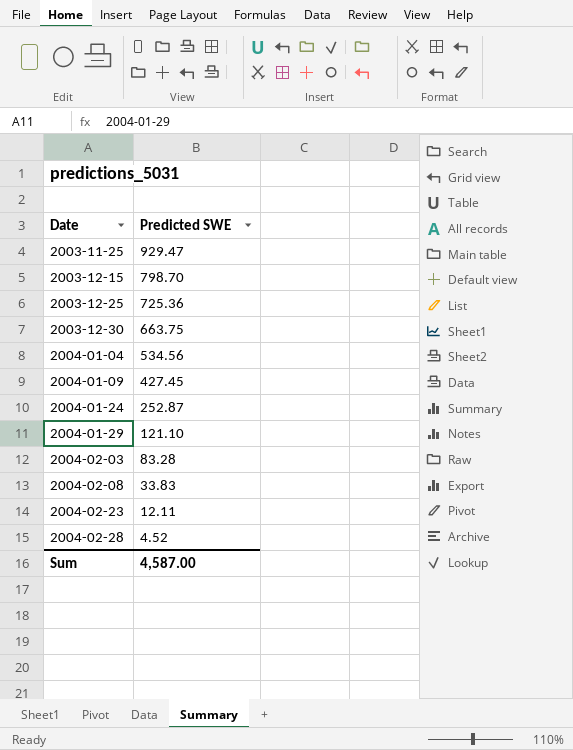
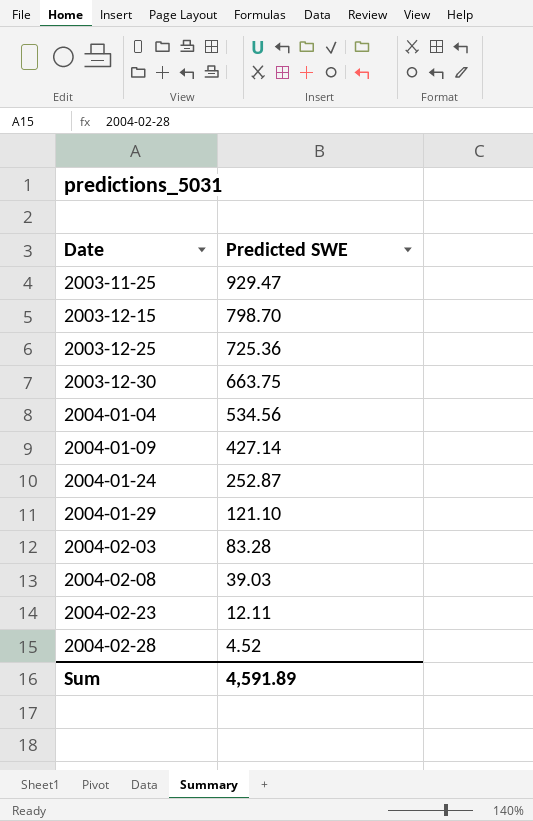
2004-01-09 | Predicted SWE: 427.45 -> 427.14
2004-02-08 | Predicted SWE: 33.83 -> 39.03
Sum | Predicted SWE: 4,587.00 -> 4,591.89

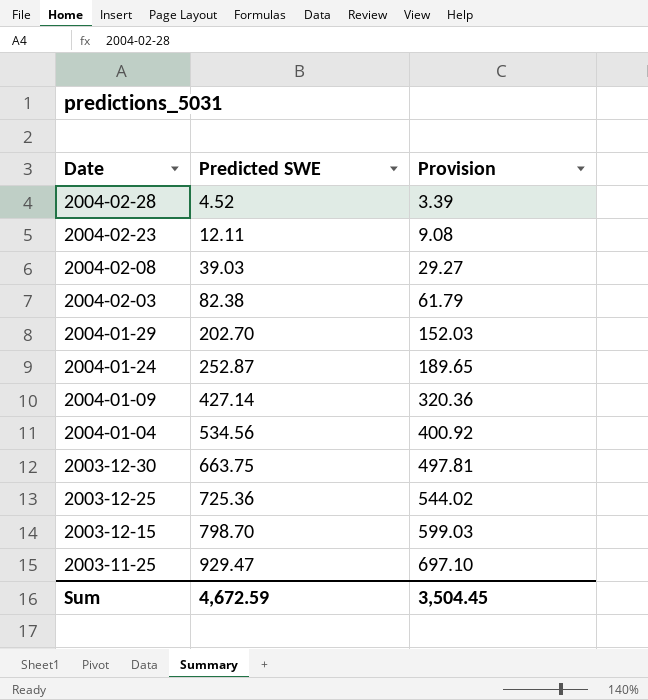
row order: Date ascending -> Date descending
column Provision | formula: none -> [Predicted SWE] * 0.75
2004-02-03 | Predicted SWE: 83.28 -> 82.38
2004-01-29 | Predicted SWE: 121.10 -> 202.70
Sum | Predicted SWE: 4,591.89 -> 4,672.59

